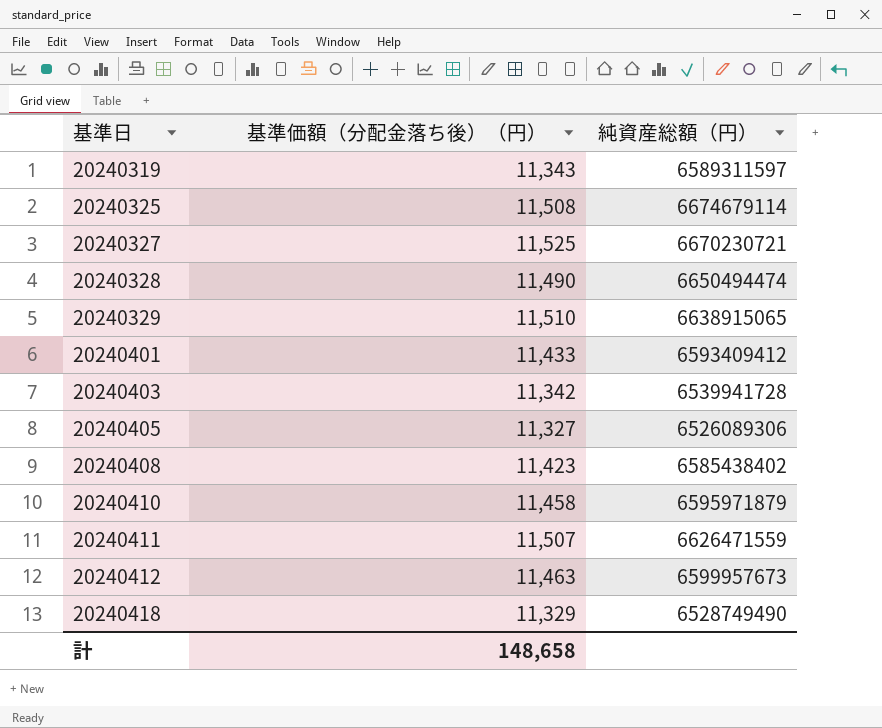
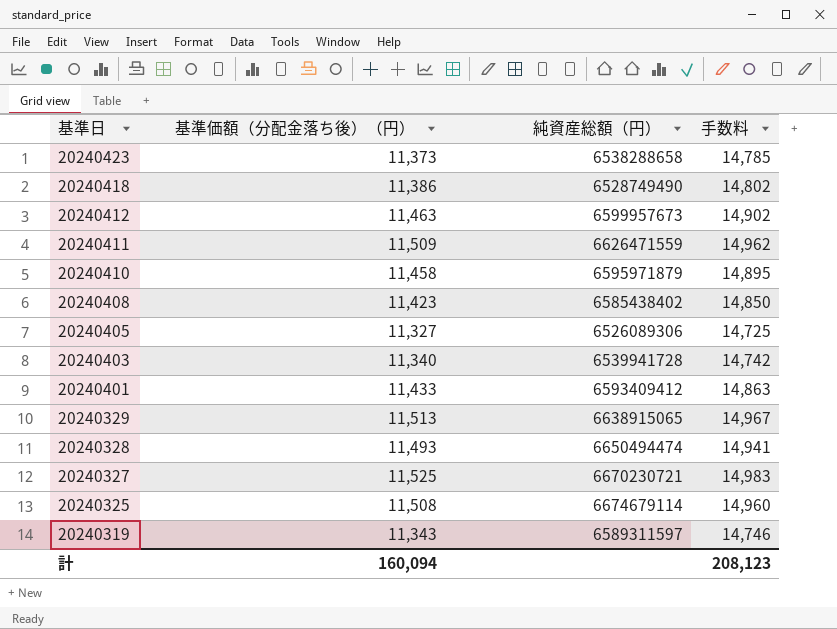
row order: 基準日 ascending -> 基準日 descending
column 手数料 | formula: none -> [基準価額（分配金落ち後）（円）] * 1.3
row 20240423: none -> 11,373 | 6538288658 | 14,785
20240418 | 基準価額（分配金落ち後）（円）: 11,329 -> 11,386
20240411 | 基準価額（分配金落ち後）（円）: 11,507 -> 11,509
20240403 | 基準価額（分配金落ち後）（円）: 11,342 -> 11,340
20240329 | 基準価額（分配金落ち後）（円）: 11,510 -> 11,513
20240328 | 基準価額（分配金落ち後）（円）: 11,490 -> 11,493
計 | 基準価額（分配金落ち後）（円）: 148,658 -> 160,094

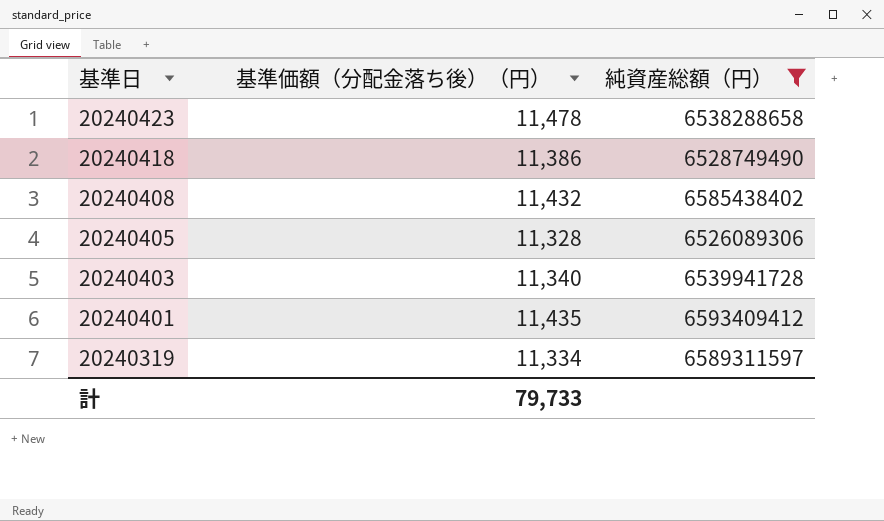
filter: none -> 純資産総額（円） <= 6593409412
column 手数料 | formula: [基準価額（分配金落ち後）（円）] * 1.3 -> none
20240423 | 基準価額（分配金落ち後）（円）: 11,373 -> 11,478
20240408 | 基準価額（分配金落ち後）（円）: 11,423 -> 11,432
20240405 | 基準価額（分配金落ち後）（円）: 11,327 -> 11,328
20240401 | 基準価額（分配金落ち後）（円）: 11,433 -> 11,435
20240319 | 基準価額（分配金落ち後）（円）: 11,343 -> 11,334
計 | 基準価額（分配金落ち後）（円）: 160,094 -> 79,733

